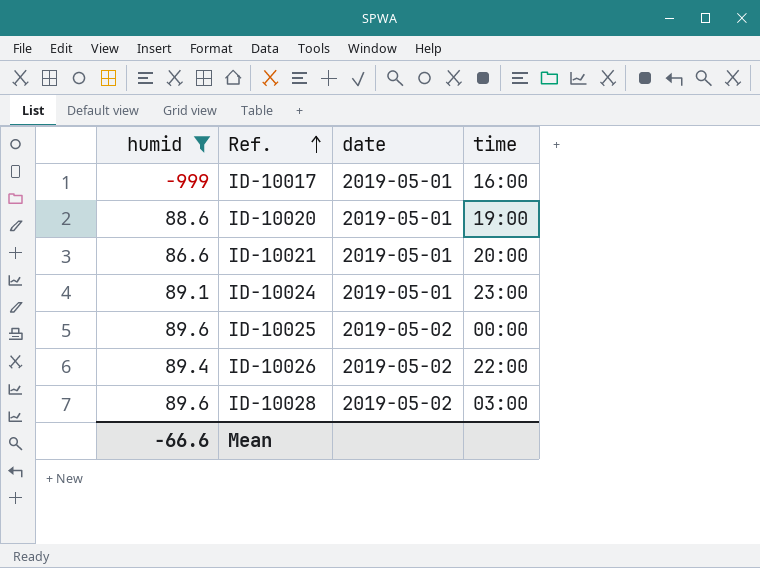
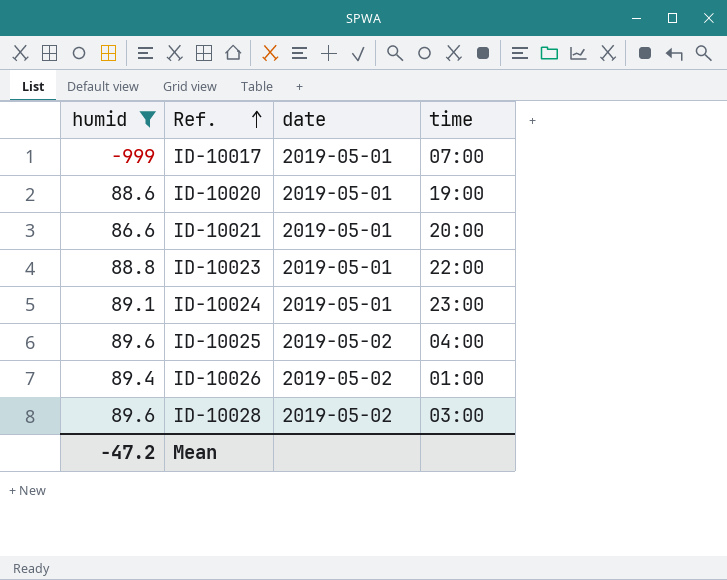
ID-10017 | time: 16:00 -> 07:00
row ID-10023: none -> 88.8 | 2019-05-01 | 22:00
ID-10025 | time: 00:00 -> 04:00
ID-10026 | time: 22:00 -> 01:00
Mean | humid: -66.6 -> -47.2

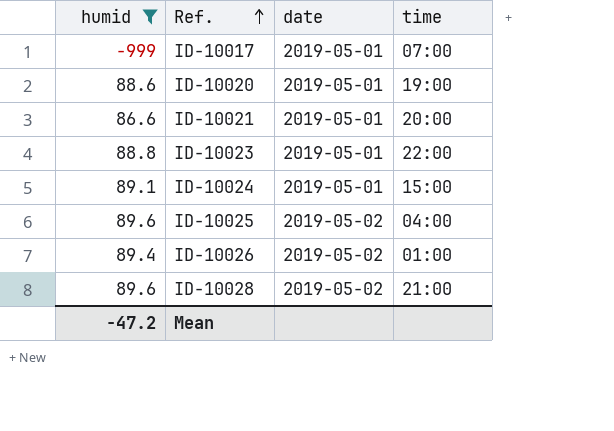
ID-10024 | time: 23:00 -> 15:00
ID-10028 | time: 03:00 -> 21:00

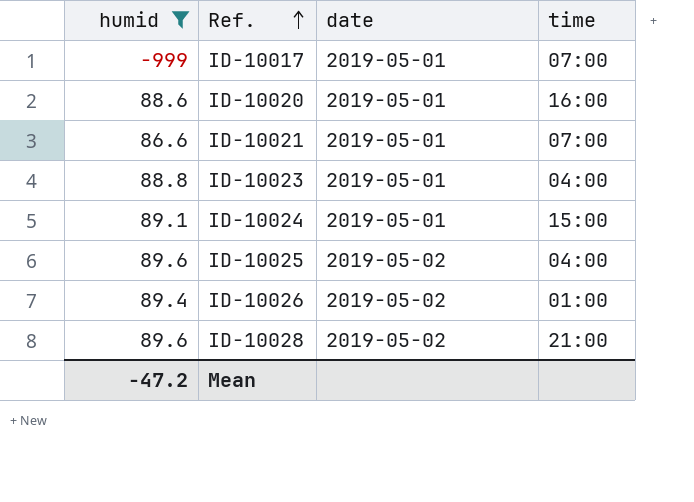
ID-10020 | time: 19:00 -> 16:00
ID-10021 | time: 20:00 -> 07:00
ID-10023 | time: 22:00 -> 04:00

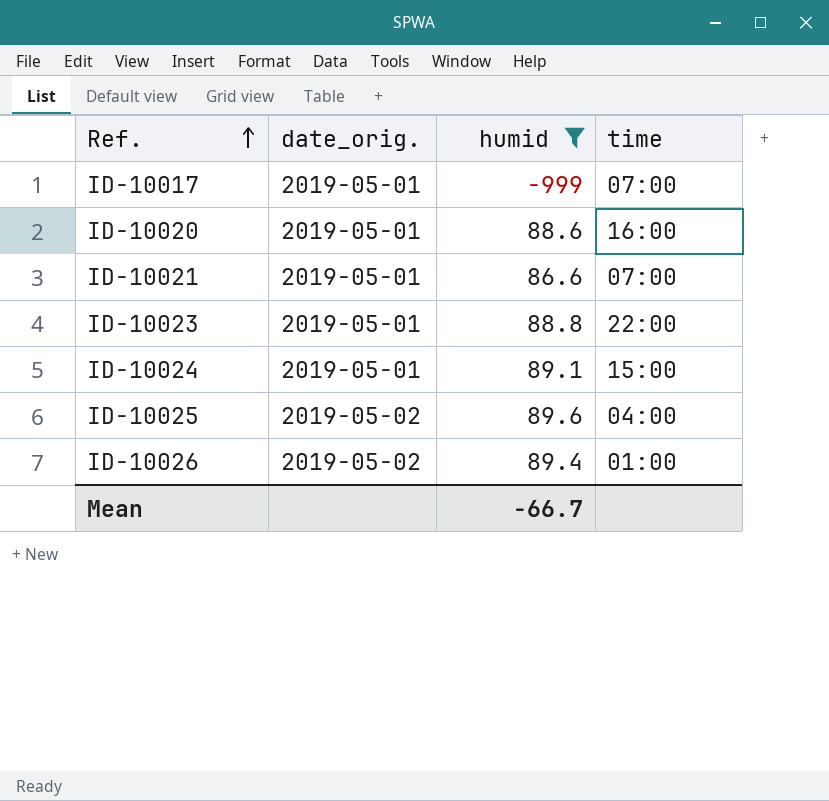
column name: date -> date_orig.
column humid | position: 1 -> 3
row ID-10028: 89.6 | 2019-05-02 | 21:00 -> none
ID-10023 | time: 04:00 -> 22:00
Mean | humid: -47.2 -> -66.7

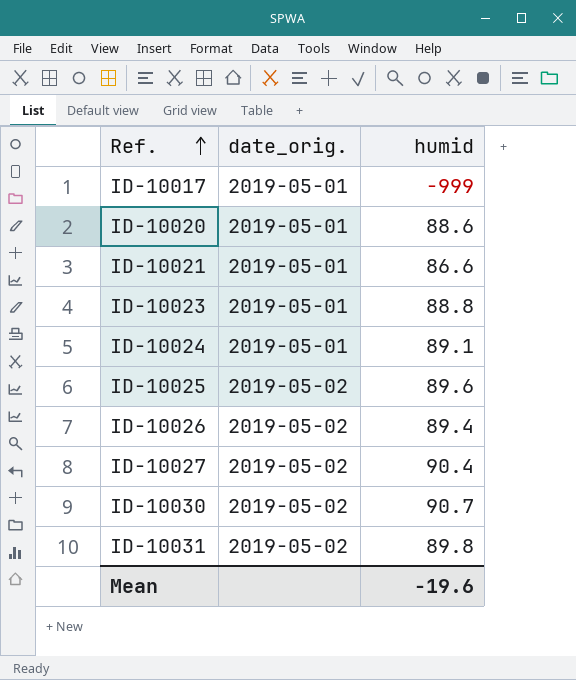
filter: humid <= 89.6 -> none
column time | position: 4 -> none
Mean | humid: -66.7 -> -19.6

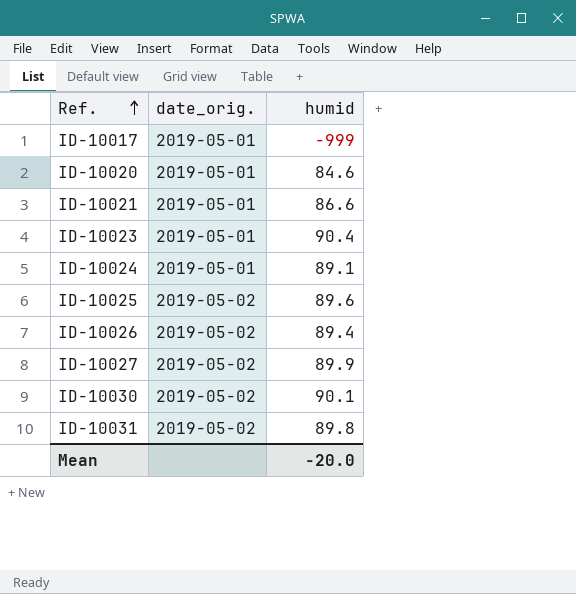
ID-10020 | humid: 88.6 -> 84.6
ID-10023 | humid: 88.8 -> 90.4
ID-10027 | humid: 90.4 -> 89.9
ID-10030 | humid: 90.7 -> 90.1
Mean | humid: -19.6 -> -20.0

